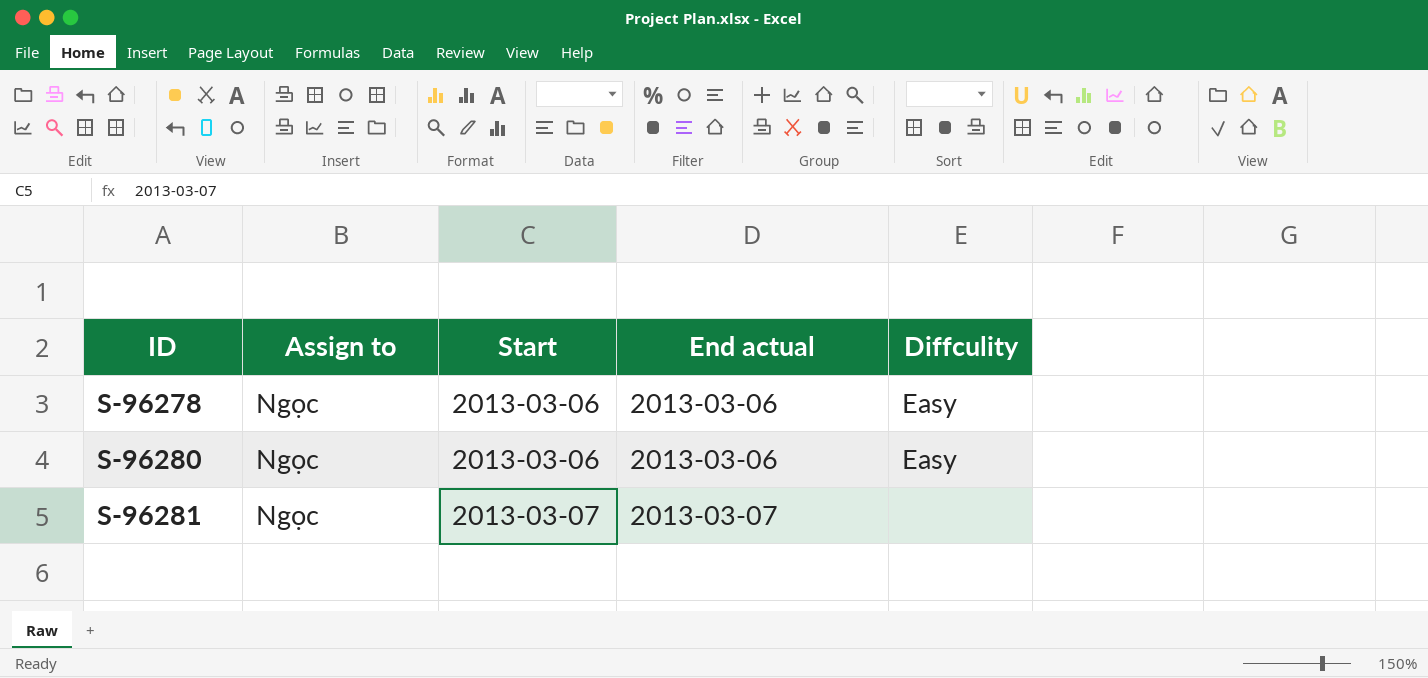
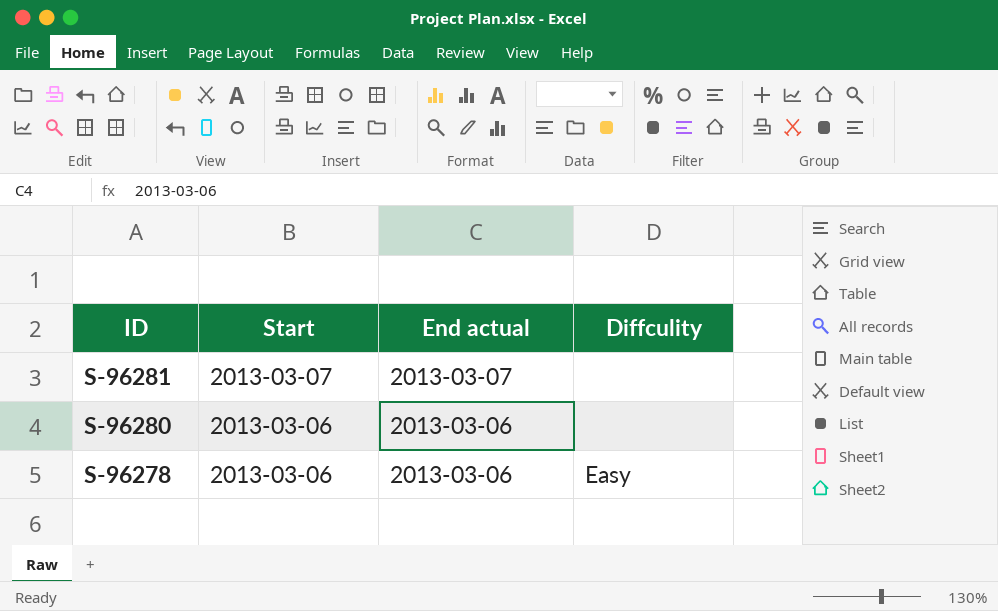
row order: ID ascending -> ID descending
column Assign to | position: 2 -> none
S-96280 | Diffculity: Easy -> none

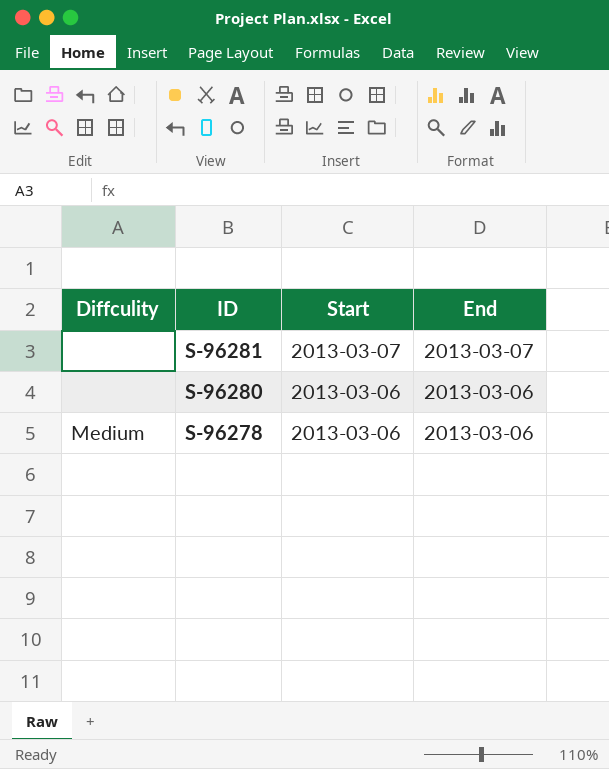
column Diffculity | position: 4 -> 1
column name: End actual -> End
S-96278 | Diffculity: Easy -> Medium

